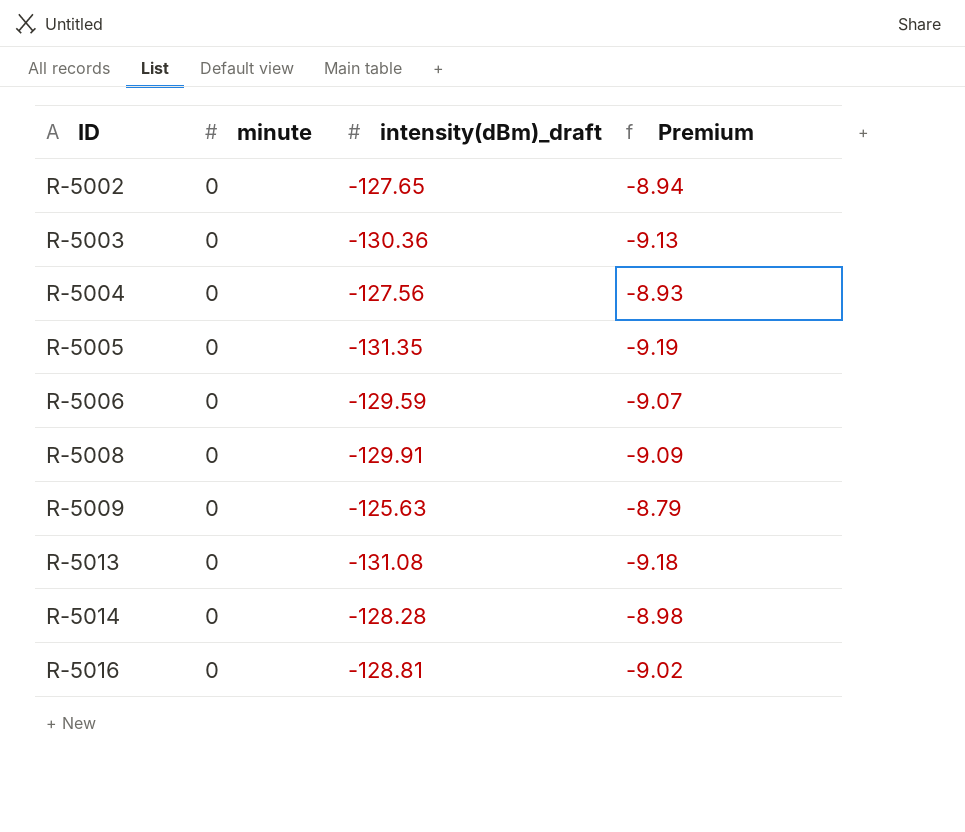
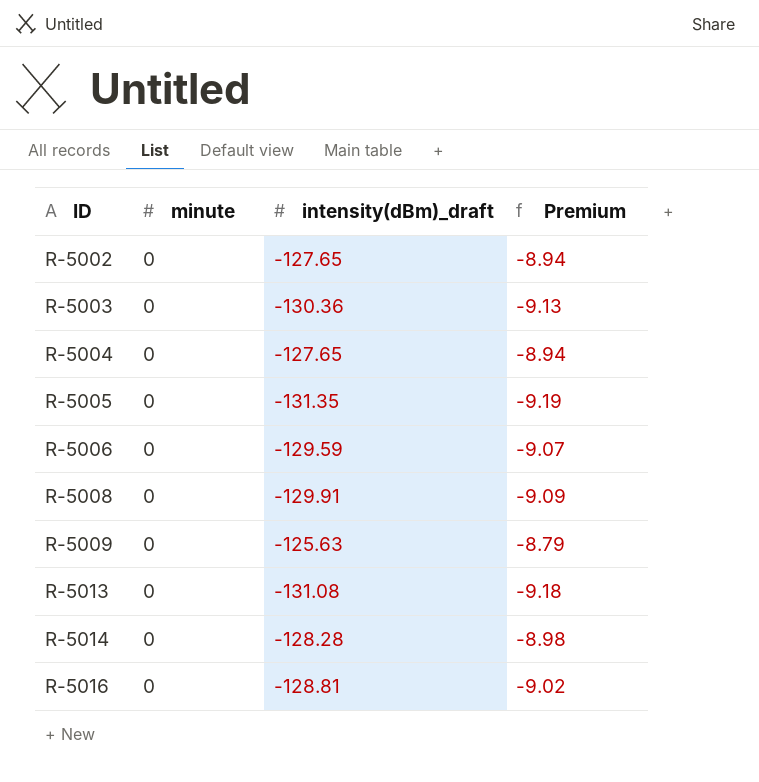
R-5004 | intensity(dBm)_draft: -127.56 -> -127.65
R-5004 | Premium: -8.93 -> -8.94

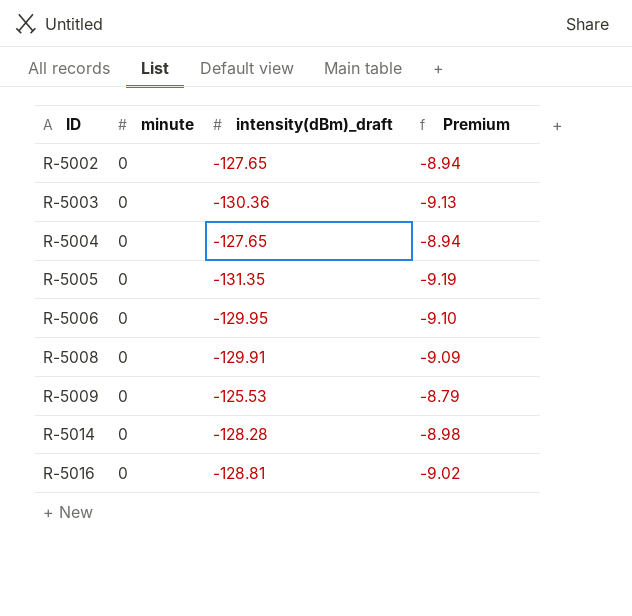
row R-5013: 0 | -131.08 | -9.18 -> none
R-5006 | intensity(dBm)_draft: -129.59 -> -129.95
R-5006 | Premium: -9.07 -> -9.10
R-5009 | intensity(dBm)_draft: -125.63 -> -125.53

